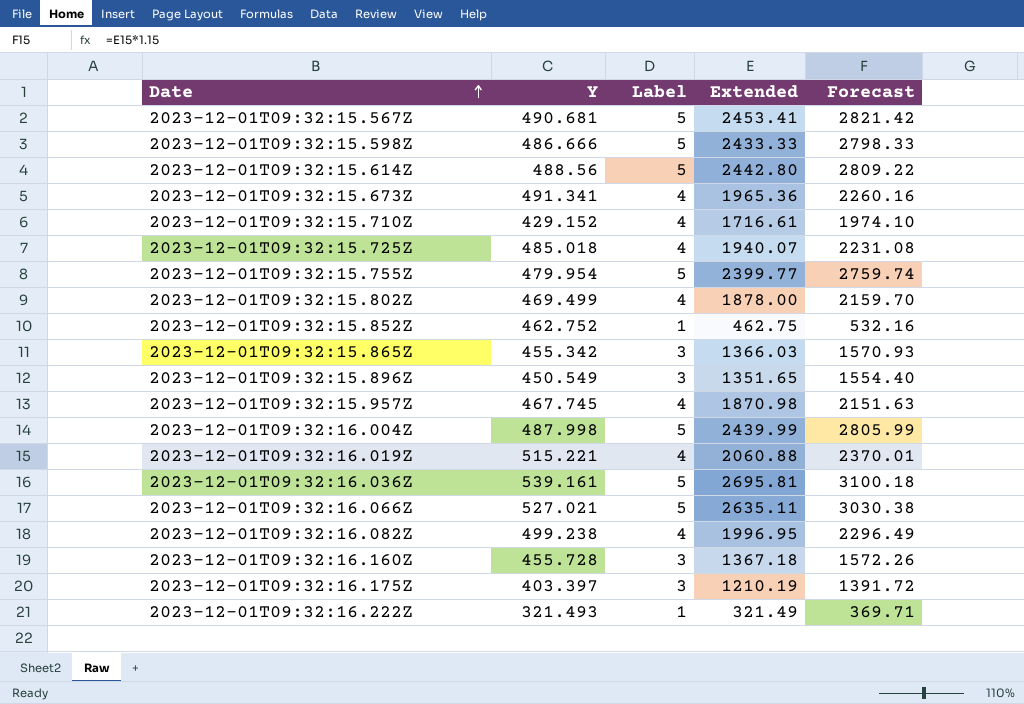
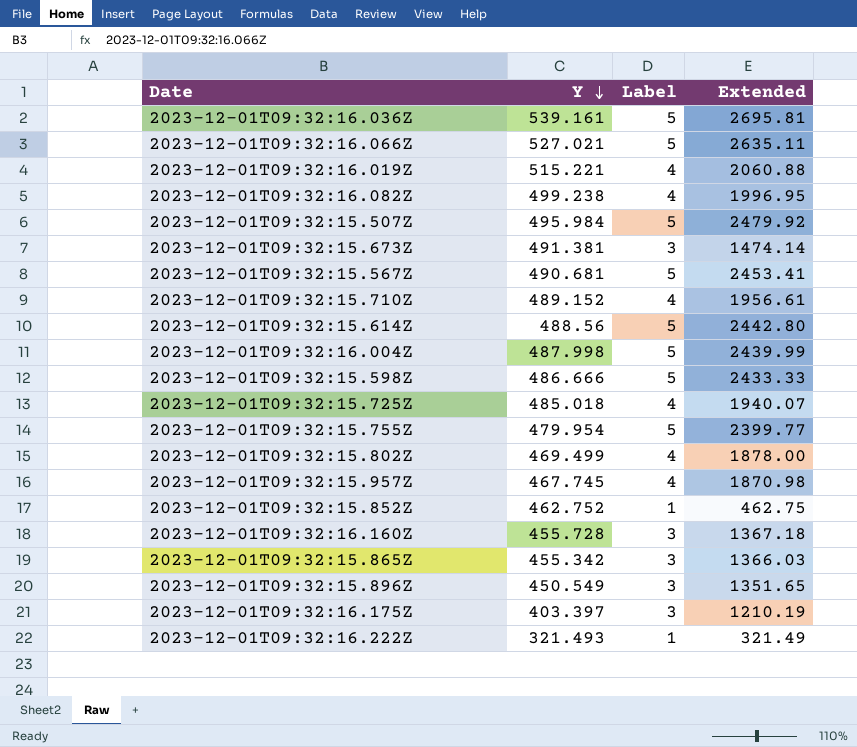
row order: Date ascending -> Y descending
column Forecast | formula: [Extended] * 1.15 -> none
row 2023-12-01T09:32:15.507Z: none -> 495.984 | 5 | 2479.92
2023-12-01T09:32:15.673Z | Y: 491.341 -> 491.381
2023-12-01T09:32:15.673Z | Label: 4 -> 3
2023-12-01T09:32:15.673Z | Extended: 1965.36 -> 1474.14
2023-12-01T09:32:15.710Z | Y: 429.152 -> 489.152
2023-12-01T09:32:15.710Z | Extended: 1716.61 -> 1956.61

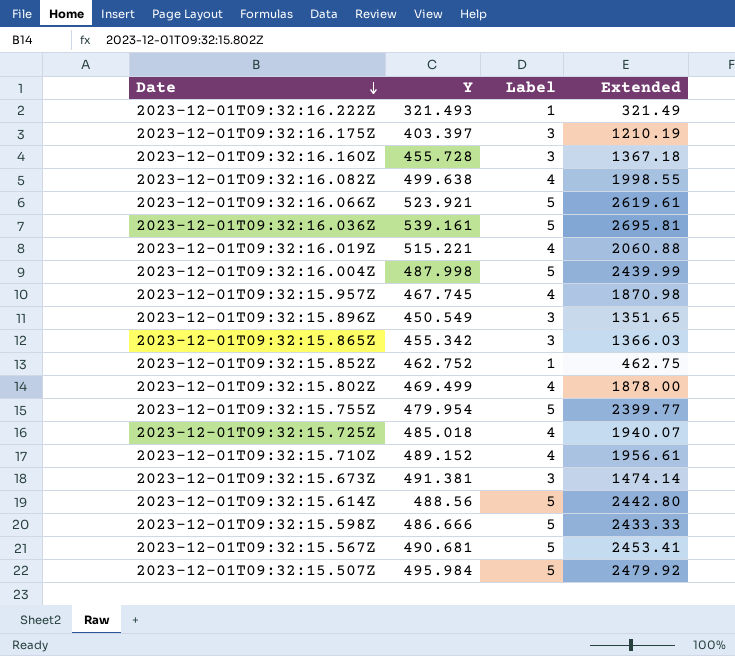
row order: Y descending -> Date descending
2023-12-01T09:32:16.082Z | Y: 499.238 -> 499.638
2023-12-01T09:32:16.082Z | Extended: 1996.95 -> 1998.55
2023-12-01T09:32:16.066Z | Y: 527.021 -> 523.921
2023-12-01T09:32:16.066Z | Extended: 2635.11 -> 2619.61

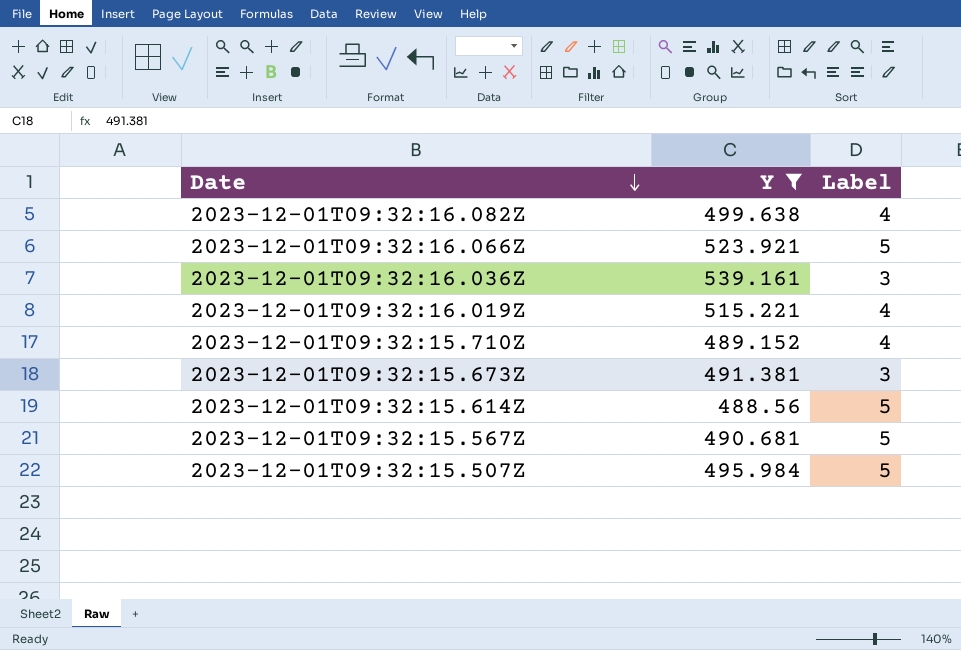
filter: none -> Y >= 488.56
column Extended | formula: [Y] * [Label] -> none
2023-12-01T09:32:16.036Z | Label: 5 -> 3

